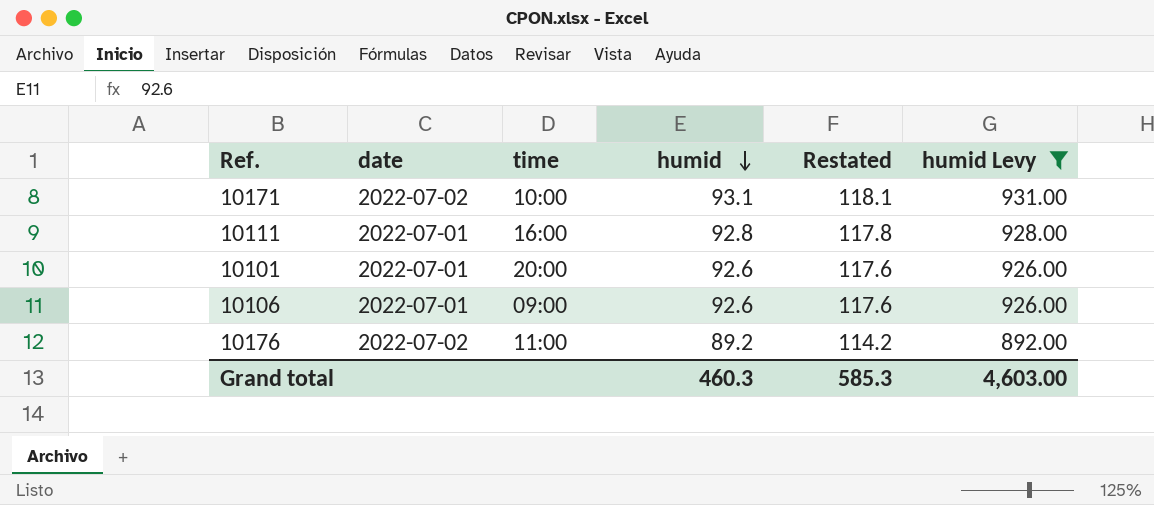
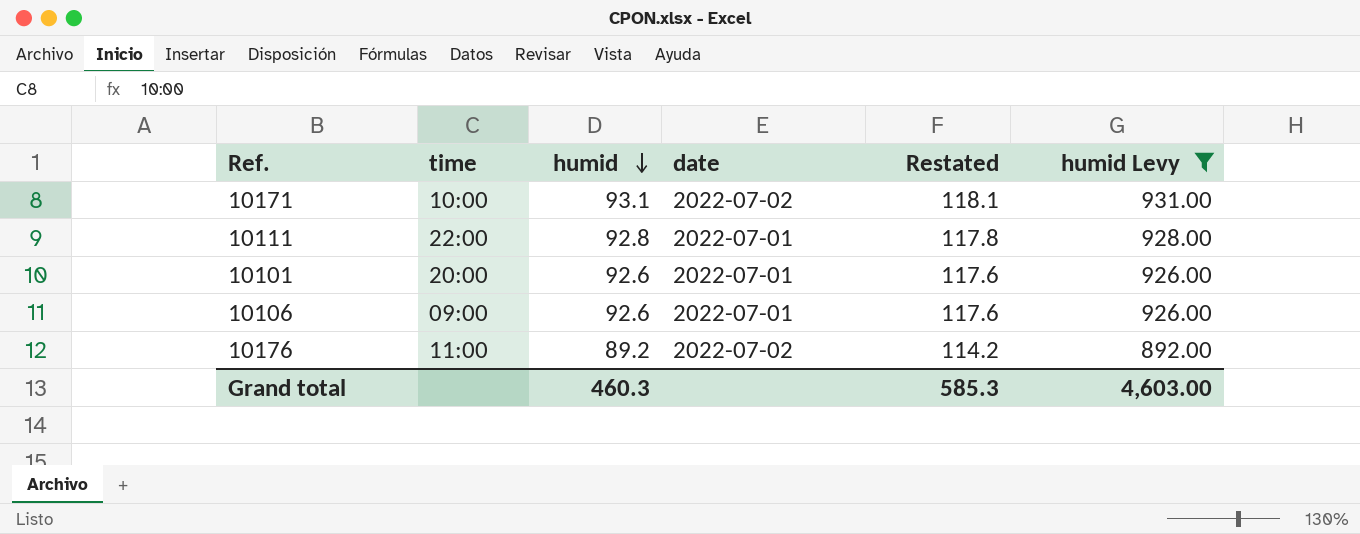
column date | position: 2 -> 4
10111 | time: 16:00 -> 22:00

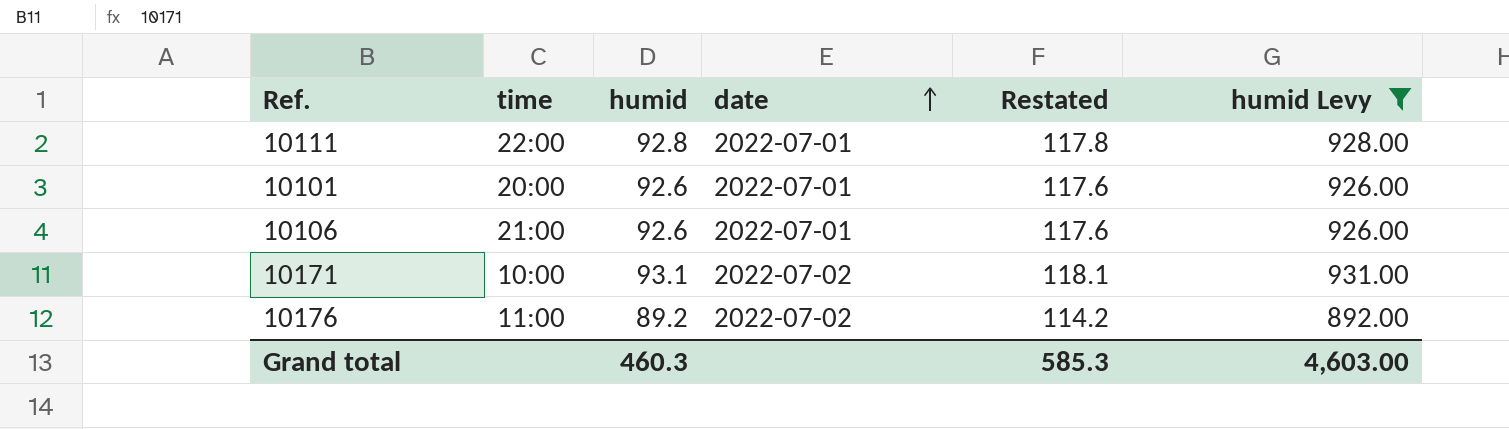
row order: humid descending -> date ascending
10106 | time: 09:00 -> 21:00

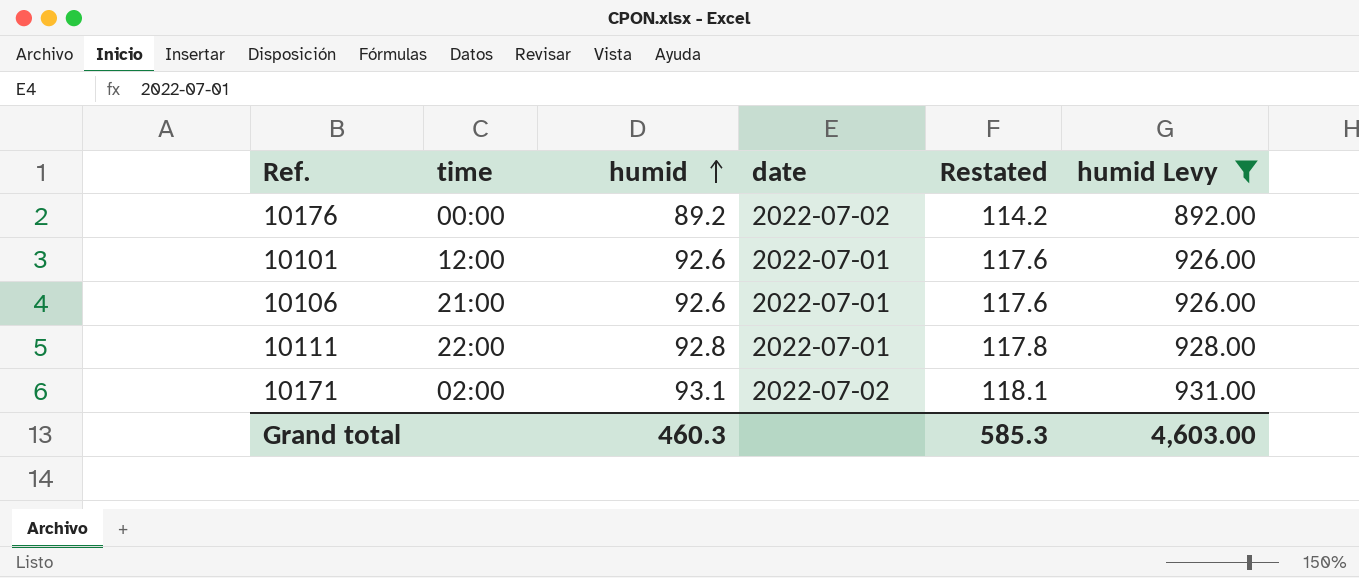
row order: date ascending -> humid ascending
10176 | time: 11:00 -> 00:00
10101 | time: 20:00 -> 12:00
10171 | time: 10:00 -> 02:00

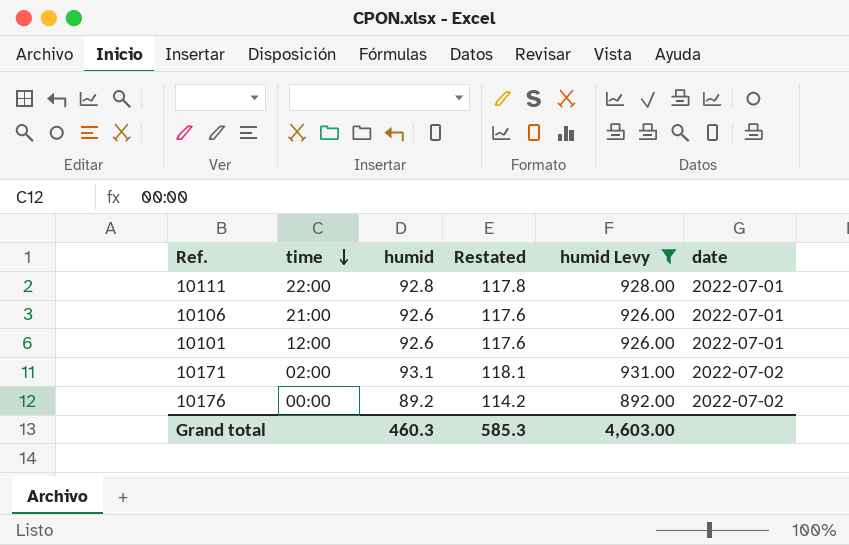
row order: humid ascending -> time descending
column date | position: 4 -> 6

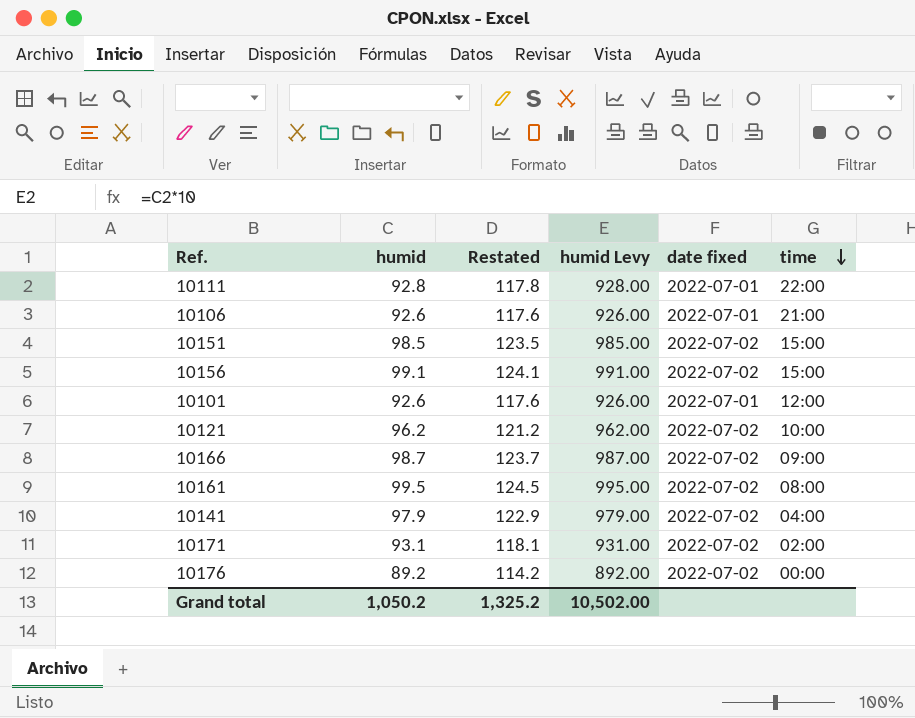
filter: humid Levy <= 931.00 -> none
column name: date -> date fixed
column time | position: 2 -> 6
Grand total | humid: 460.3 -> 1,050.2
Grand total | Restated: 585.3 -> 1,325.2
Grand total | humid Levy: 4,603.00 -> 10,502.00

